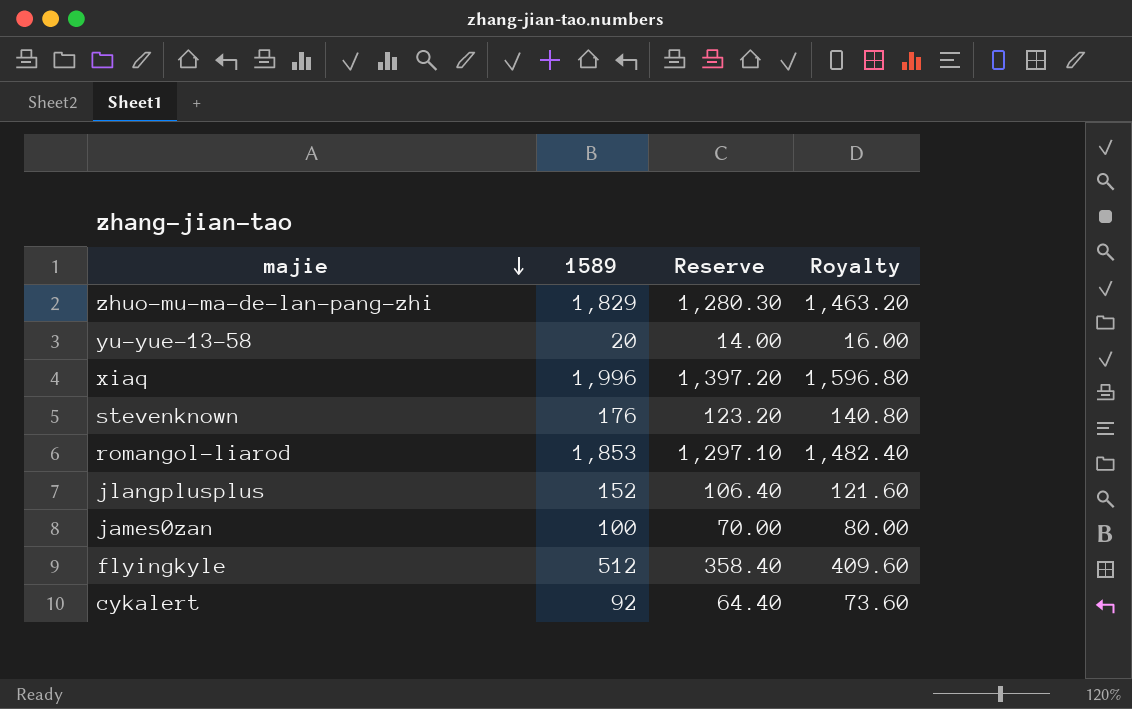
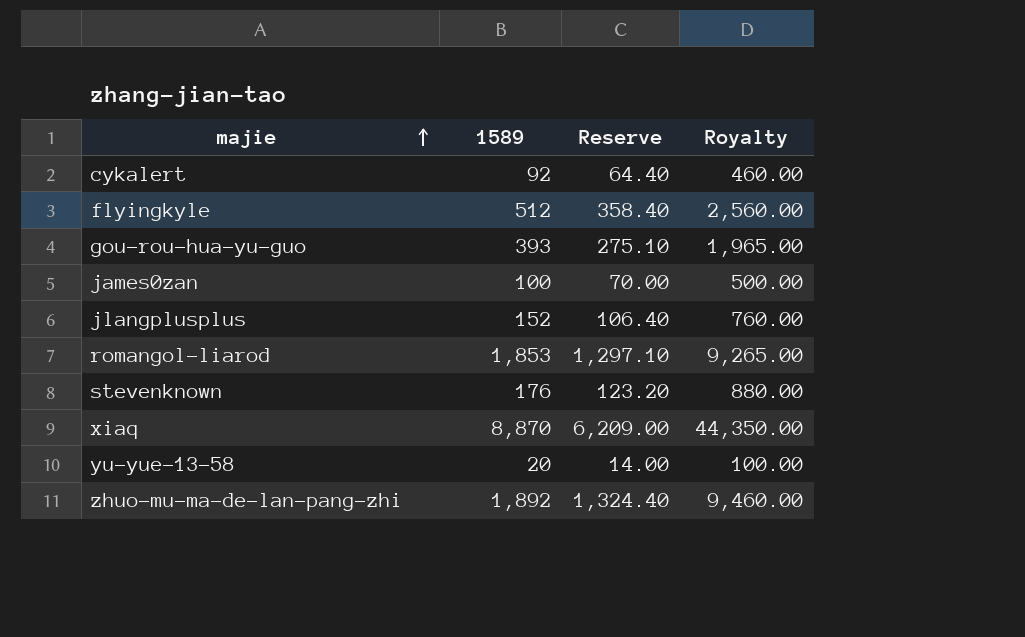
row order: majie descending -> majie ascending
column Royalty | formula: [1589] * 0.8 -> [1589] * 5
row gou-rou-hua-yu-guo: none -> 393 | 275.10 | 1,965.00
xiaq | 1589: 1,996 -> 8,870
xiaq | Reserve: 1,397.20 -> 6,209.00
zhuo-mu-ma-de-lan-pang-zhi | 1589: 1,829 -> 1,892
zhuo-mu-ma-de-lan-pang-zhi | Reserve: 1,280.30 -> 1,324.40

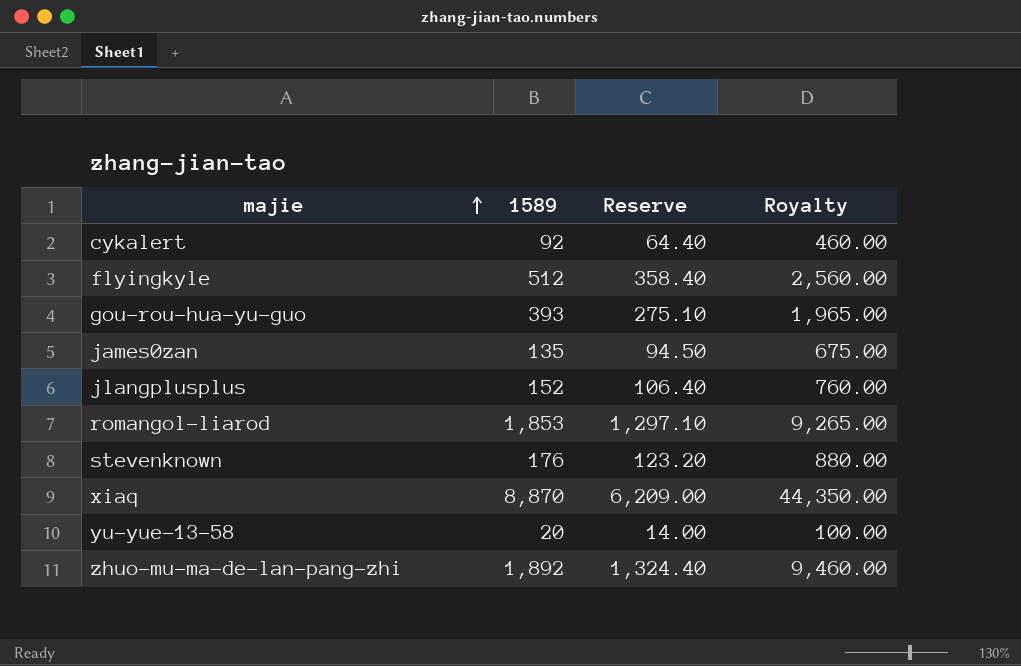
james0zan | 1589: 100 -> 135
james0zan | Reserve: 70.00 -> 94.50
james0zan | Royalty: 500.00 -> 675.00

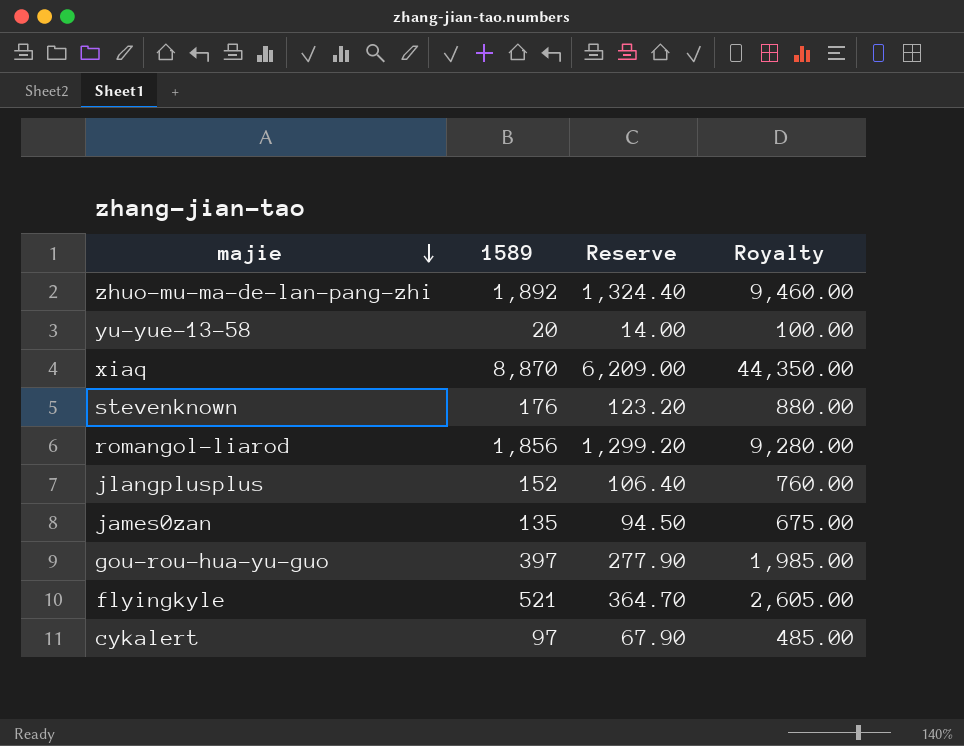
row order: majie ascending -> majie descending
romangol-liarod | 1589: 1,853 -> 1,856
romangol-liarod | Reserve: 1,297.10 -> 1,299.20
romangol-liarod | Royalty: 9,265.00 -> 9,280.00
gou-rou-hua-yu-guo | 1589: 393 -> 397
gou-rou-hua-yu-guo | Reserve: 275.10 -> 277.90
gou-rou-hua-yu-guo | Royalty: 1,965.00 -> 1,985.00
flyingkyle | 1589: 512 -> 521
flyingkyle | Reserve: 358.40 -> 364.70
flyingkyle | Royalty: 2,560.00 -> 2,605.00
cykalert | 1589: 92 -> 97
cykalert | Reserve: 64.40 -> 67.90
cykalert | Royalty: 460.00 -> 485.00

